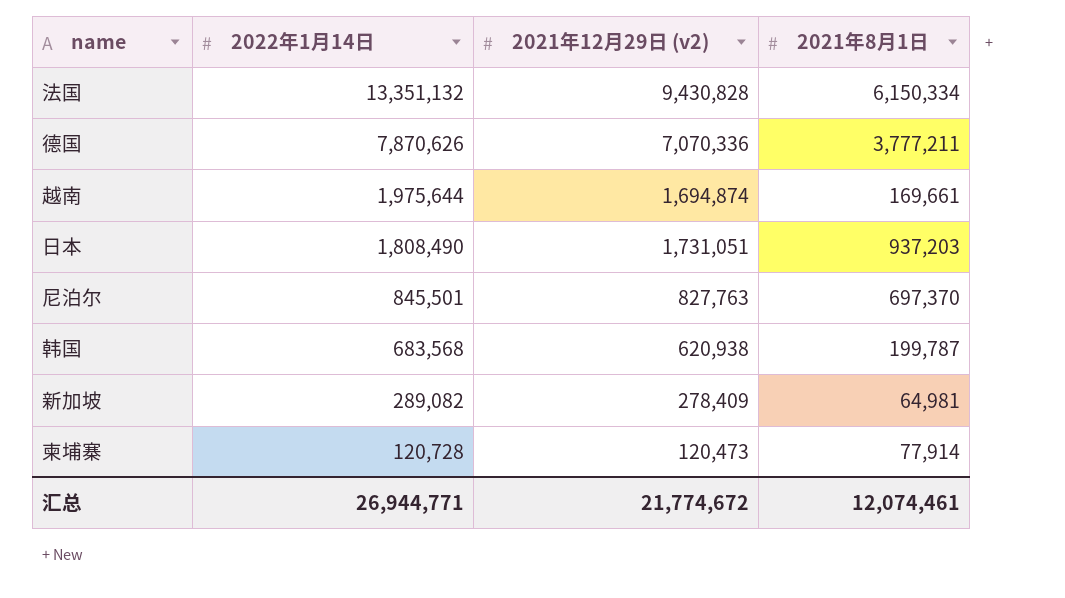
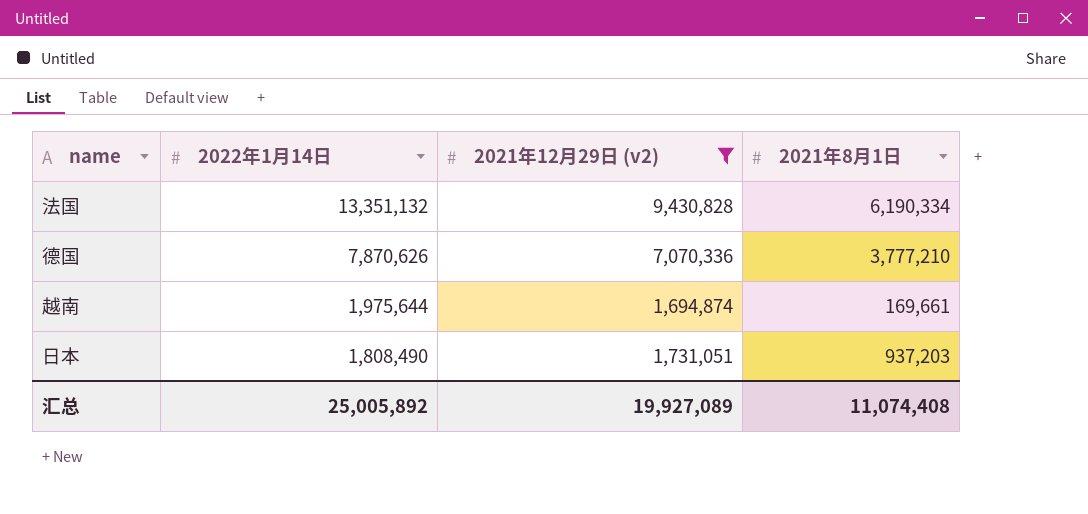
filter: none -> 2021年12月29日 (v2) >= 1,694,874
法国 | 2021年8月1日: 6,150,334 -> 6,190,334
德国 | 2021年8月1日: 3,777,211 -> 3,777,210
汇总 | 2022年1月14日: 26,944,771 -> 25,005,892
汇总 | 2021年12月29日 (v2): 21,774,672 -> 19,927,089
汇总 | 2021年8月1日: 12,074,461 -> 11,074,408

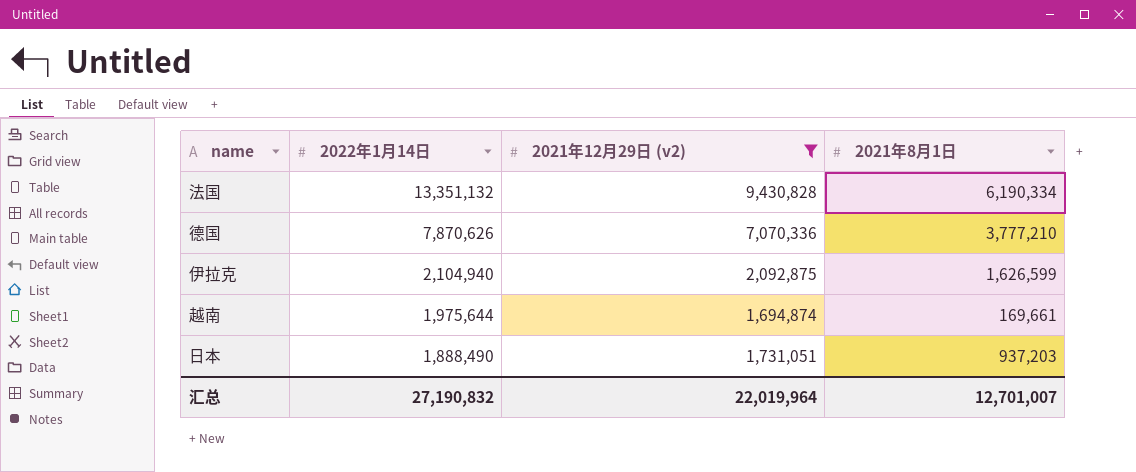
row 伊拉克: none -> 2,104,940 | 2,092,875 | 1,626,599
日本 | 2022年1月14日: 1,808,490 -> 1,888,490
汇总 | 2022年1月14日: 25,005,892 -> 27,190,832
汇总 | 2021年12月29日 (v2): 19,927,089 -> 22,019,964
汇总 | 2021年8月1日: 11,074,408 -> 12,701,007

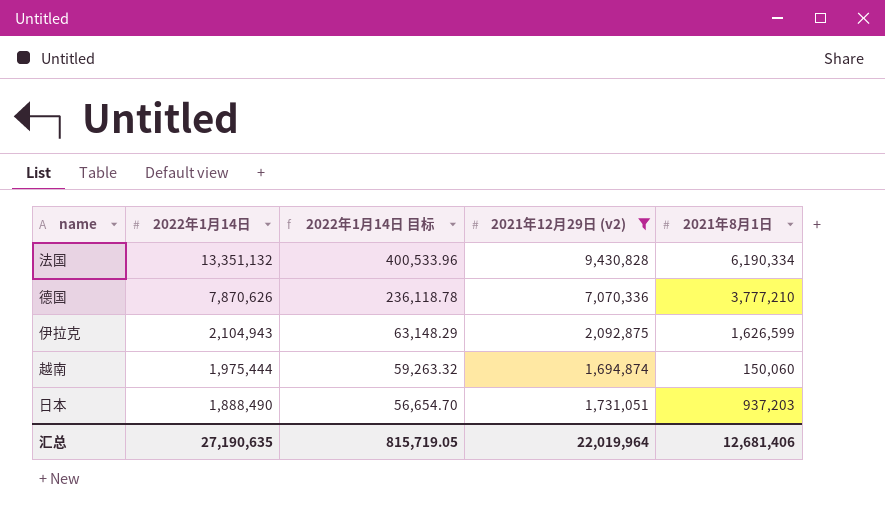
column 2022年1月14日 目标 | formula: none -> [2022年1月14日] * 0.03
伊拉克 | 2022年1月14日: 2,104,940 -> 2,104,943
越南 | 2022年1月14日: 1,975,644 -> 1,975,444
越南 | 2021年8月1日: 169,661 -> 150,060
汇总 | 2022年1月14日: 27,190,832 -> 27,190,635
汇总 | 2021年8月1日: 12,701,007 -> 12,681,406

